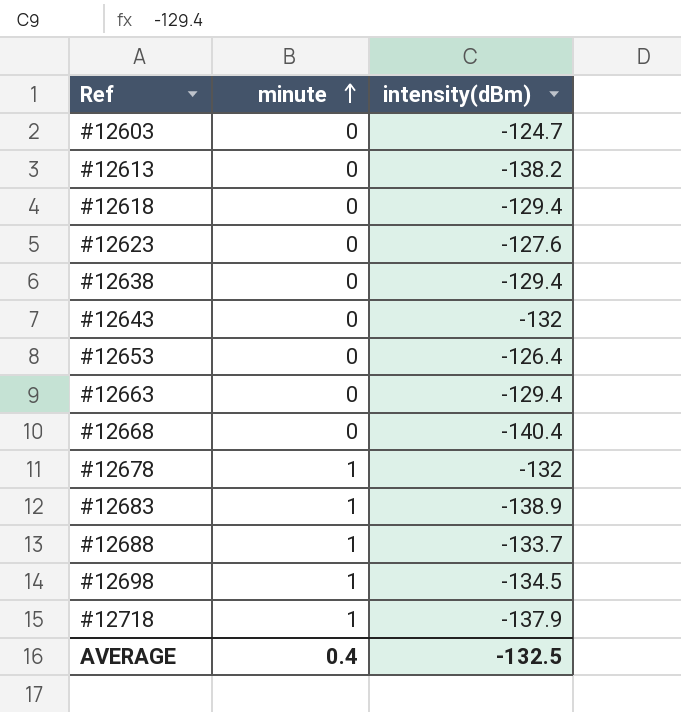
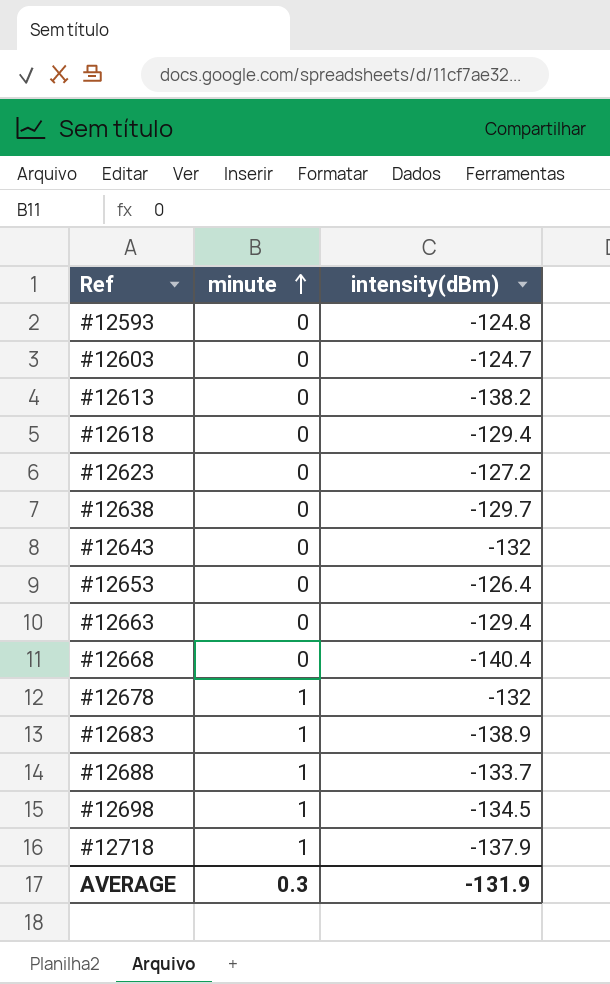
row #12593: none -> 0 | -124.8
#12623 | intensity(dBm): -127.6 -> -127.2
#12638 | intensity(dBm): -129.4 -> -129.7
AVERAGE | minute: 0.4 -> 0.3
AVERAGE | intensity(dBm): -132.5 -> -131.9

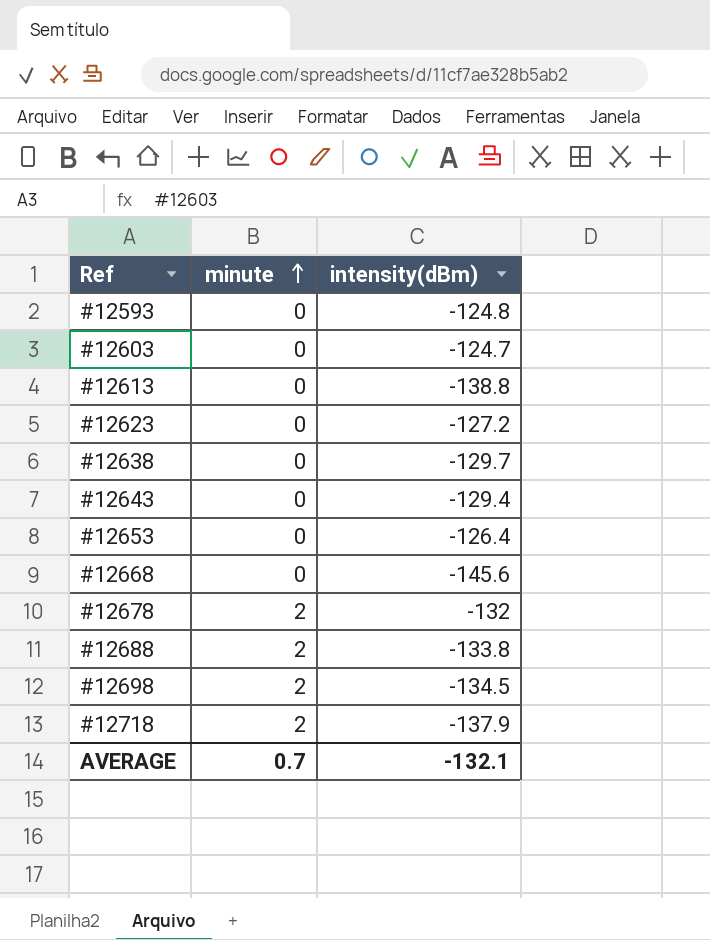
row #12618: 0 | -129.4 -> none
row #12663: 0 | -129.4 -> none
row #12683: 1 | -138.9 -> none
#12613 | intensity(dBm): -138.2 -> -138.8
#12643 | intensity(dBm): -132 -> -129.4
#12668 | intensity(dBm): -140.4 -> -145.6
#12678 | minute: 1 -> 2
#12688 | minute: 1 -> 2
#12688 | intensity(dBm): -133.7 -> -133.8
#12698 | minute: 1 -> 2
#12718 | minute: 1 -> 2
AVERAGE | minute: 0.3 -> 0.7
AVERAGE | intensity(dBm): -131.9 -> -132.1

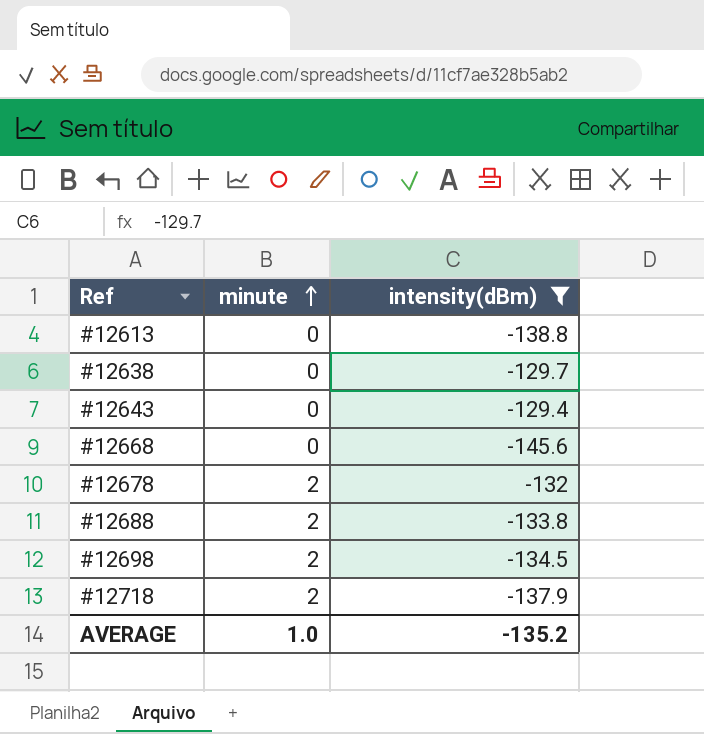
filter: none -> intensity(dBm) <= -129.4
AVERAGE | minute: 0.7 -> 1.0
AVERAGE | intensity(dBm): -132.1 -> -135.2

